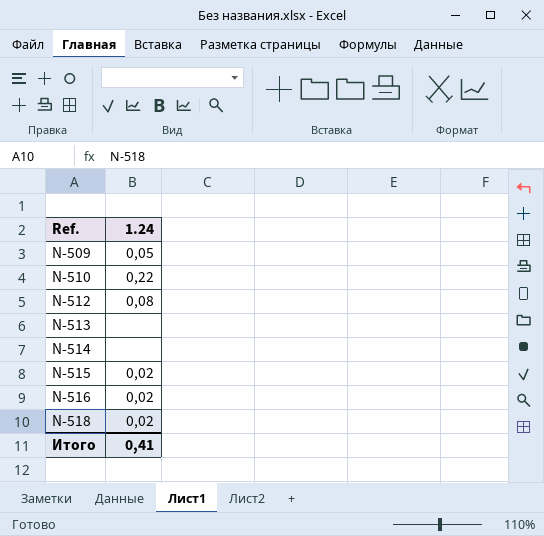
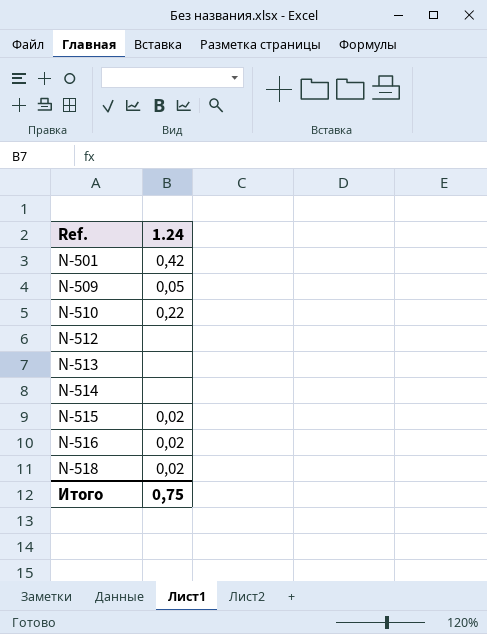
row N-501: none -> 0,42
N-512 | 1.24: 0,08 -> none
Итого | 1.24: 0,41 -> 0,75

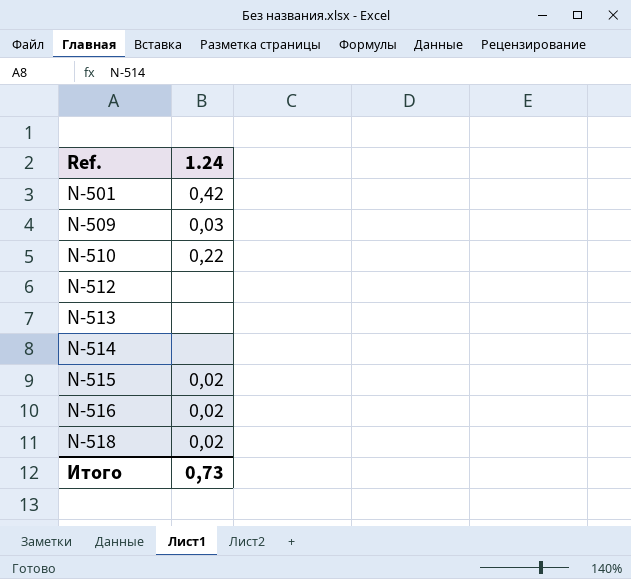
N-509 | 1.24: 0,05 -> 0,03
Итого | 1.24: 0,75 -> 0,73

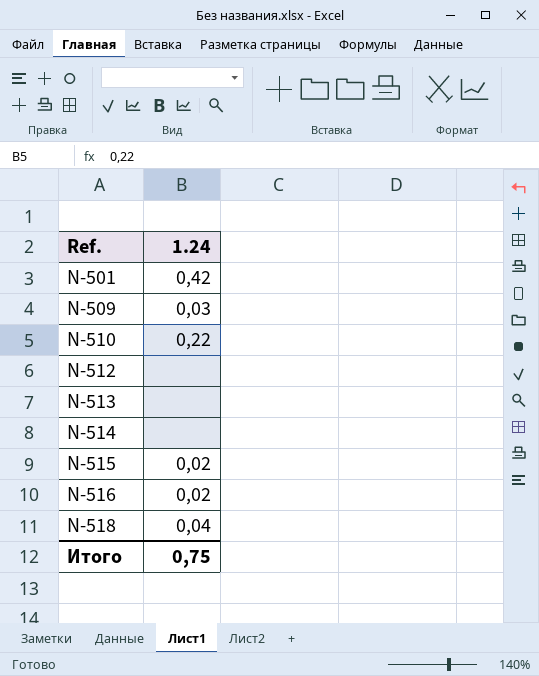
N-518 | 1.24: 0,02 -> 0,04
Итого | 1.24: 0,73 -> 0,75

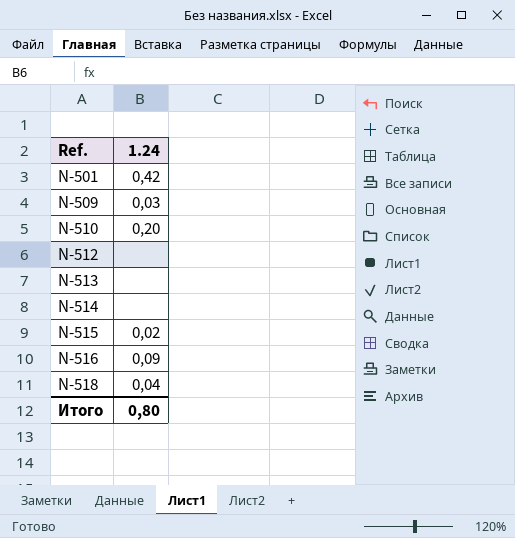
N-510 | 1.24: 0,22 -> 0,20
N-516 | 1.24: 0,02 -> 0,09
Итого | 1.24: 0,75 -> 0,80

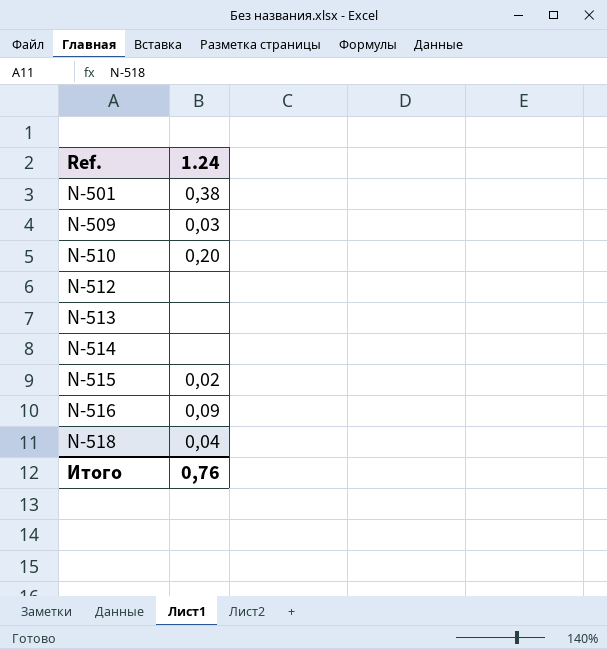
N-501 | 1.24: 0,42 -> 0,38
Итого | 1.24: 0,80 -> 0,76

